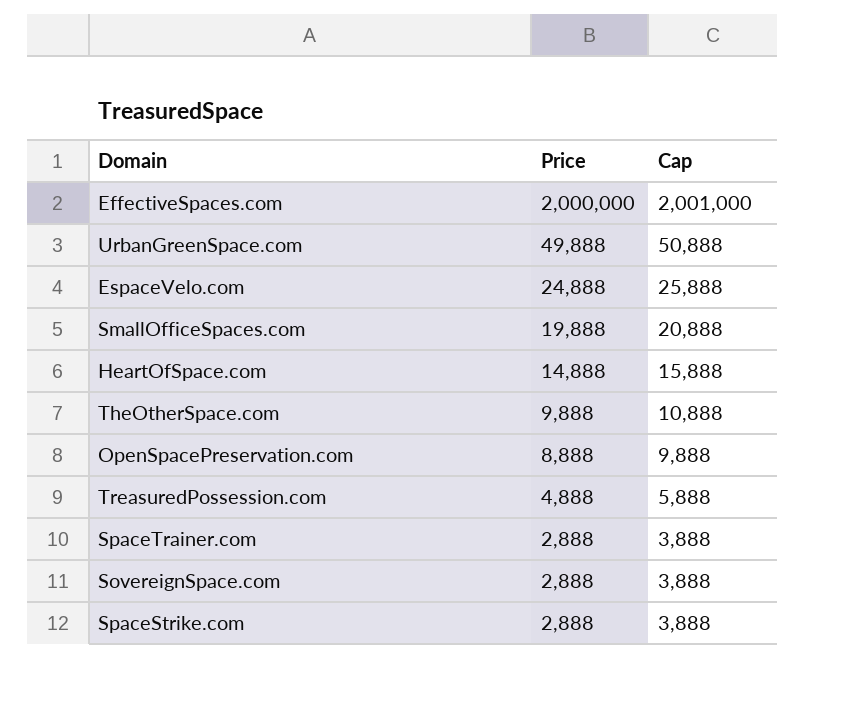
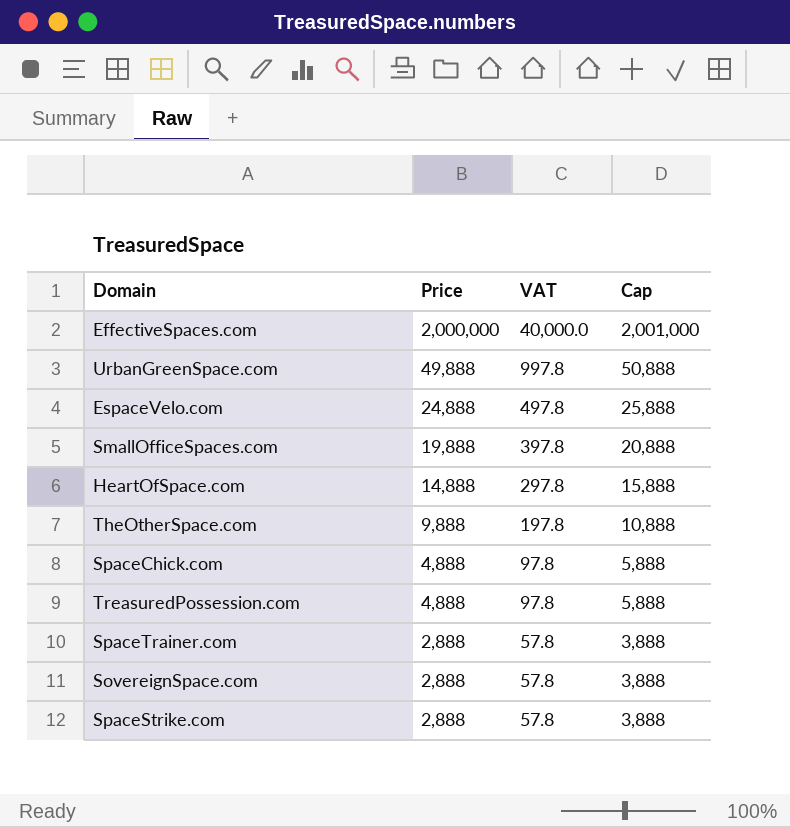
column VAT | formula: none -> [Price] * 0.02
row OpenSpacePreservation.com: 8,888 | 9,888 -> none
row SpaceChick.com: none -> 4,888 | 97.8 | 5,888

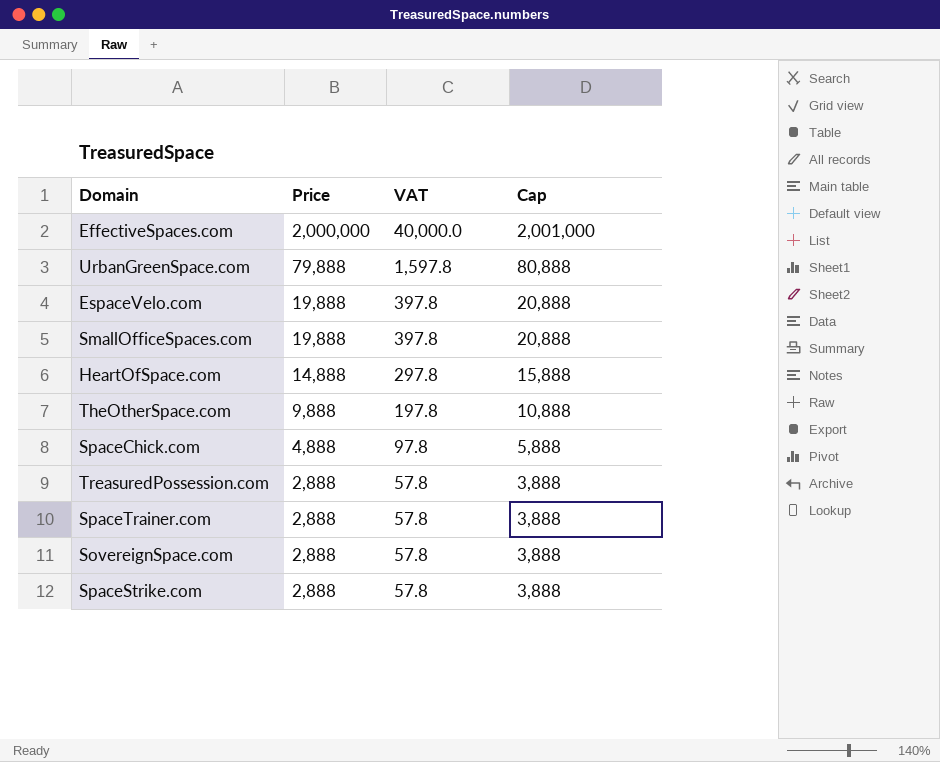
UrbanGreenSpace.com | Price: 49,888 -> 79,888
UrbanGreenSpace.com | VAT: 997.8 -> 1,597.8
UrbanGreenSpace.com | Cap: 50,888 -> 80,888
EspaceVelo.com | Price: 24,888 -> 19,888
EspaceVelo.com | VAT: 497.8 -> 397.8
EspaceVelo.com | Cap: 25,888 -> 20,888
TreasuredPossession.com | Price: 4,888 -> 2,888
TreasuredPossession.com | VAT: 97.8 -> 57.8
TreasuredPossession.com | Cap: 5,888 -> 3,888

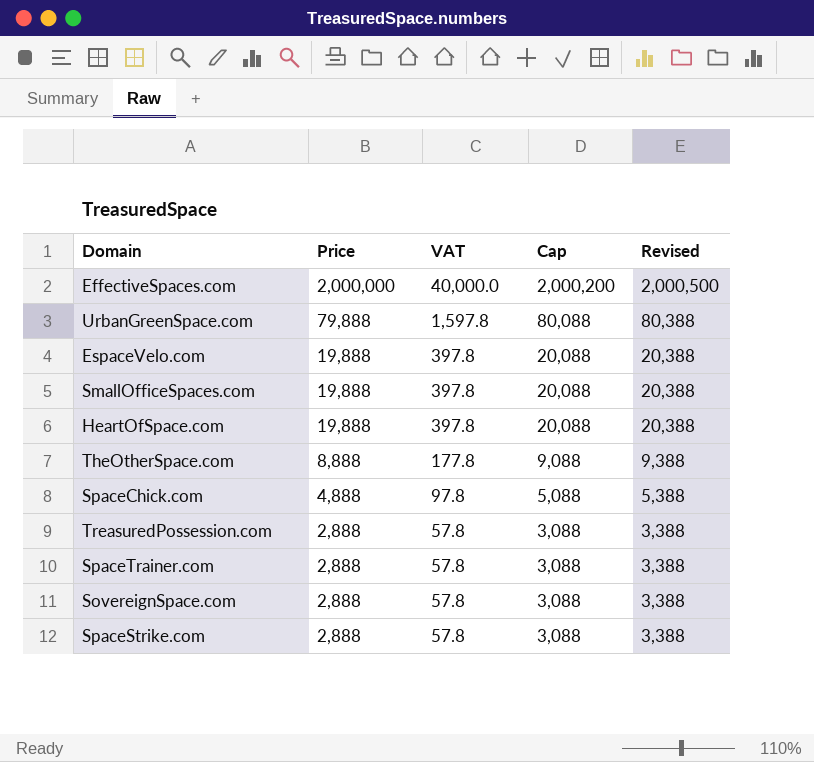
column Cap | formula: [Price] + 1000 -> [Price] + 200
column Revised | formula: none -> [Price] + 500
HeartOfSpace.com | Price: 14,888 -> 19,888
HeartOfSpace.com | VAT: 297.8 -> 397.8
TheOtherSpace.com | Price: 9,888 -> 8,888
TheOtherSpace.com | VAT: 197.8 -> 177.8

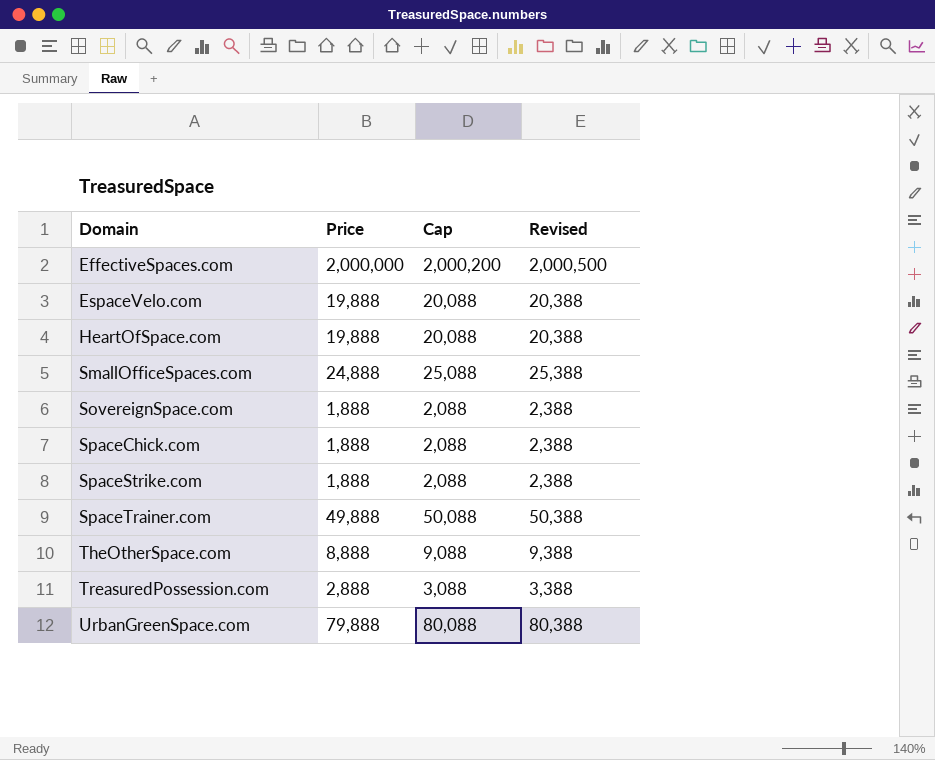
row order: Price descending -> Domain ascending
column VAT | formula: [Price] * 0.02 -> none
SmallOfficeSpaces.com | Price: 19,888 -> 24,888
SmallOfficeSpaces.com | Cap: 20,088 -> 25,088
SmallOfficeSpaces.com | Revised: 20,388 -> 25,388
SovereignSpace.com | Price: 2,888 -> 1,888
SovereignSpace.com | Cap: 3,088 -> 2,088
SovereignSpace.com | Revised: 3,388 -> 2,388
SpaceChick.com | Price: 4,888 -> 1,888
SpaceChick.com | Cap: 5,088 -> 2,088
SpaceChick.com | Revised: 5,388 -> 2,388
SpaceStrike.com | Price: 2,888 -> 1,888
SpaceStrike.com | Cap: 3,088 -> 2,088
SpaceStrike.com | Revised: 3,388 -> 2,388
SpaceTrainer.com | Price: 2,888 -> 49,888
SpaceTrainer.com | Cap: 3,088 -> 50,088
SpaceTrainer.com | Revised: 3,388 -> 50,388

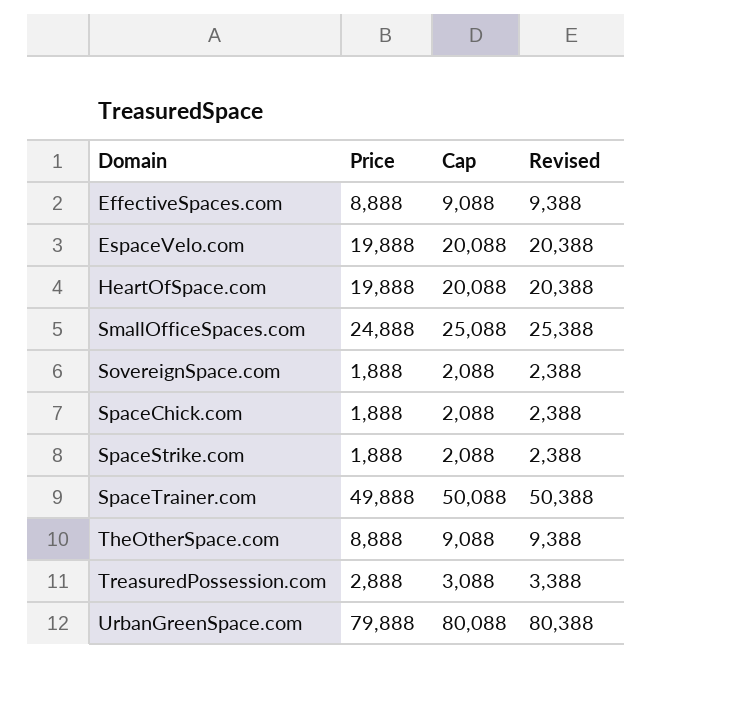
EffectiveSpaces.com | Price: 2,000,000 -> 8,888
EffectiveSpaces.com | Cap: 2,000,200 -> 9,088
EffectiveSpaces.com | Revised: 2,000,500 -> 9,388

